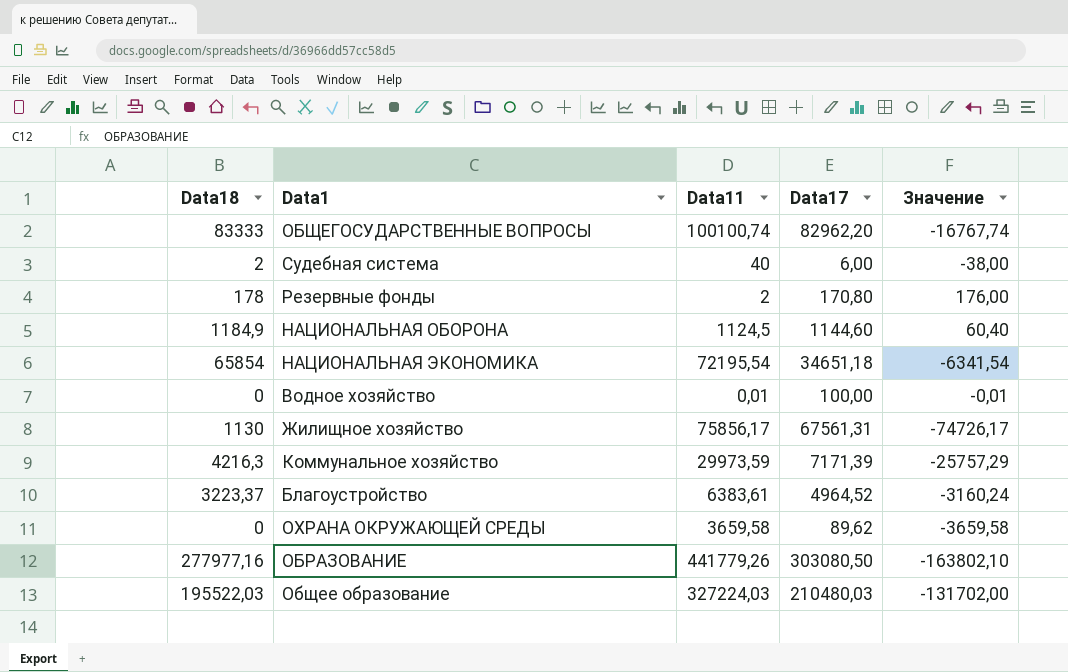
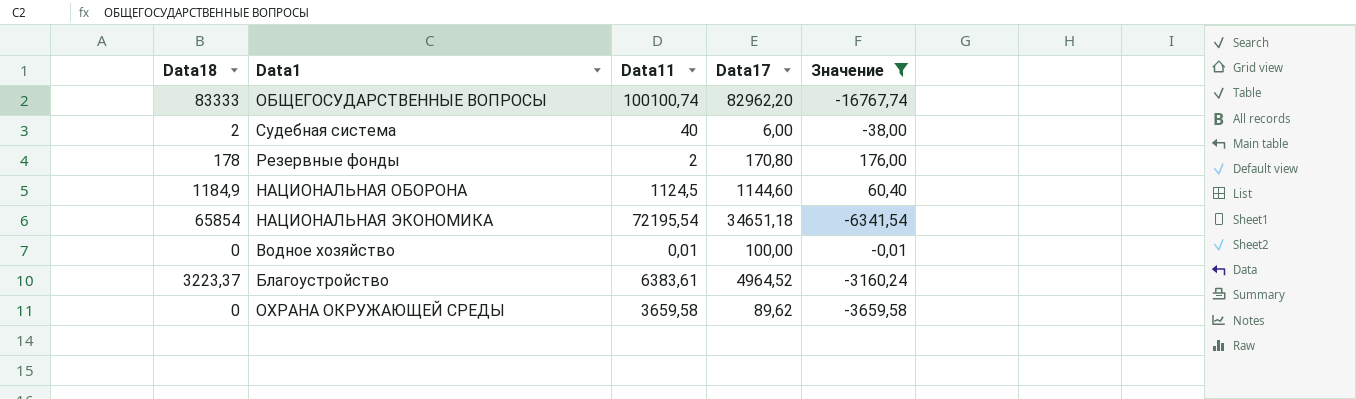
filter: none -> Значение >= -16767,74

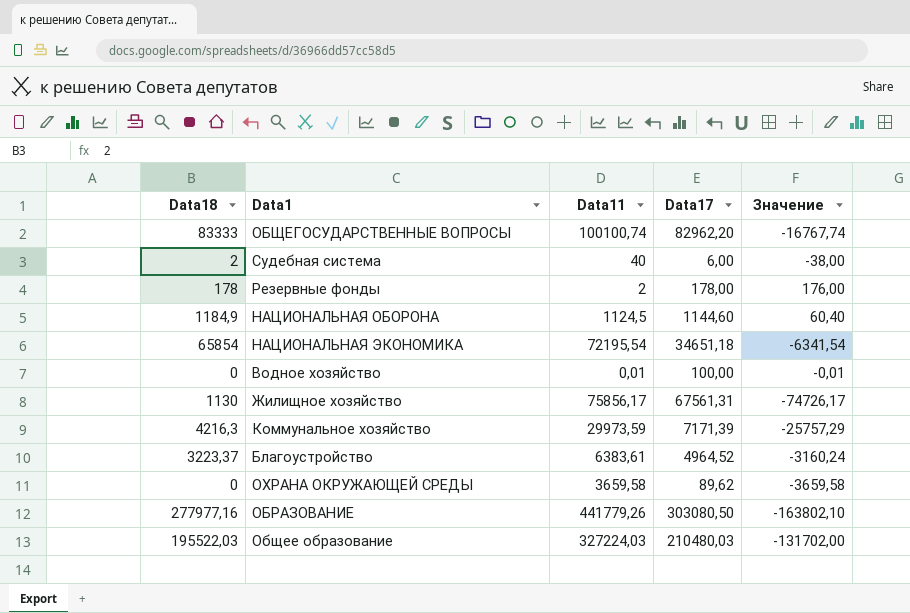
filter: Значение >= -16767,74 -> none
Резервные фонды | Data17: 170,80 -> 178,00

